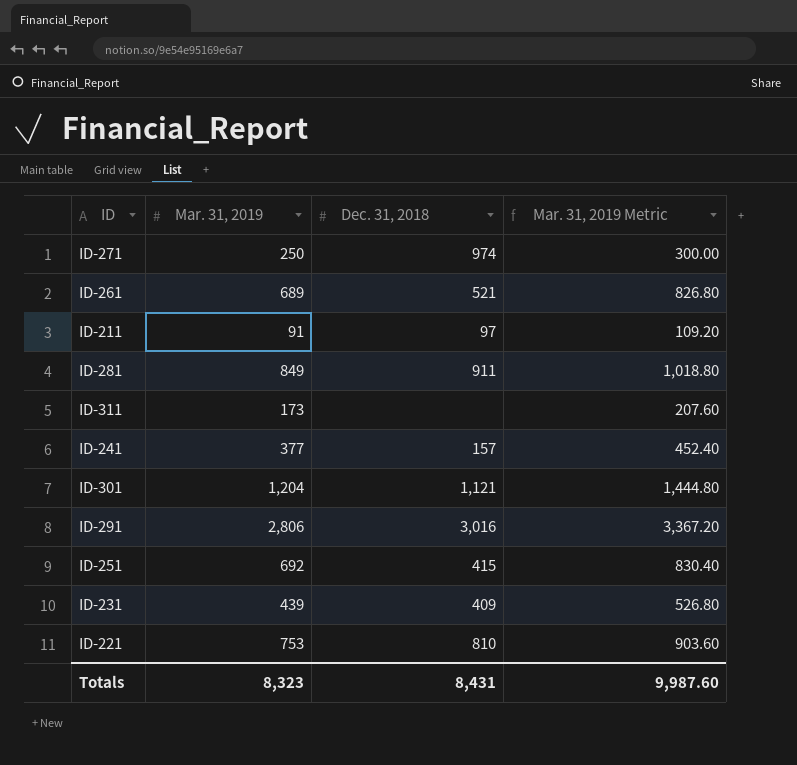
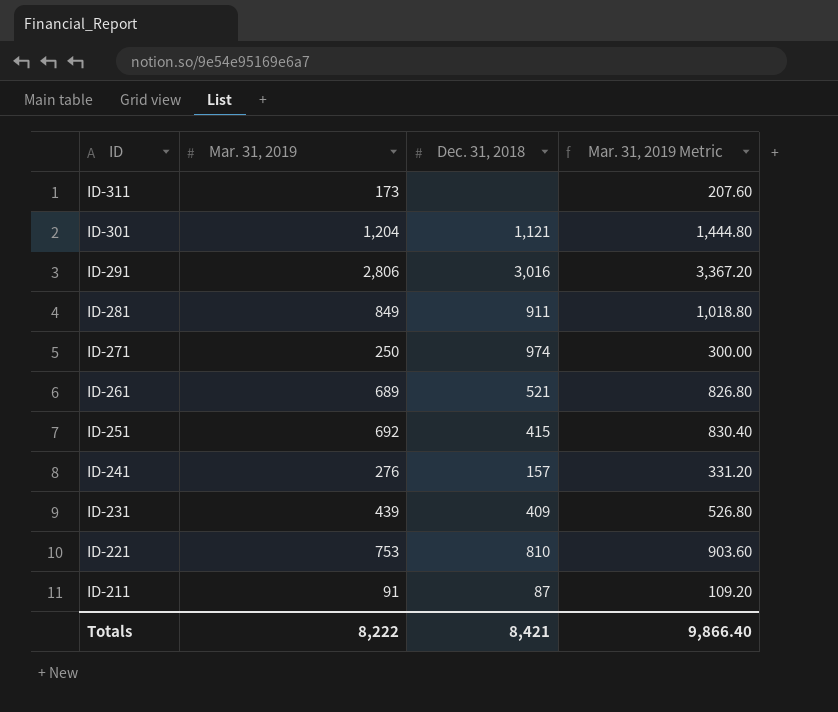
row order: none -> ID descending
ID-241 | Mar. 31, 2019: 377 -> 276
ID-241 | Mar. 31, 2019 Metric: 452.40 -> 331.20
ID-211 | Dec. 31, 2018: 97 -> 87
Totals | Mar. 31, 2019: 8,323 -> 8,222
Totals | Dec. 31, 2018: 8,431 -> 8,421
Totals | Mar. 31, 2019 Metric: 9,987.60 -> 9,866.40

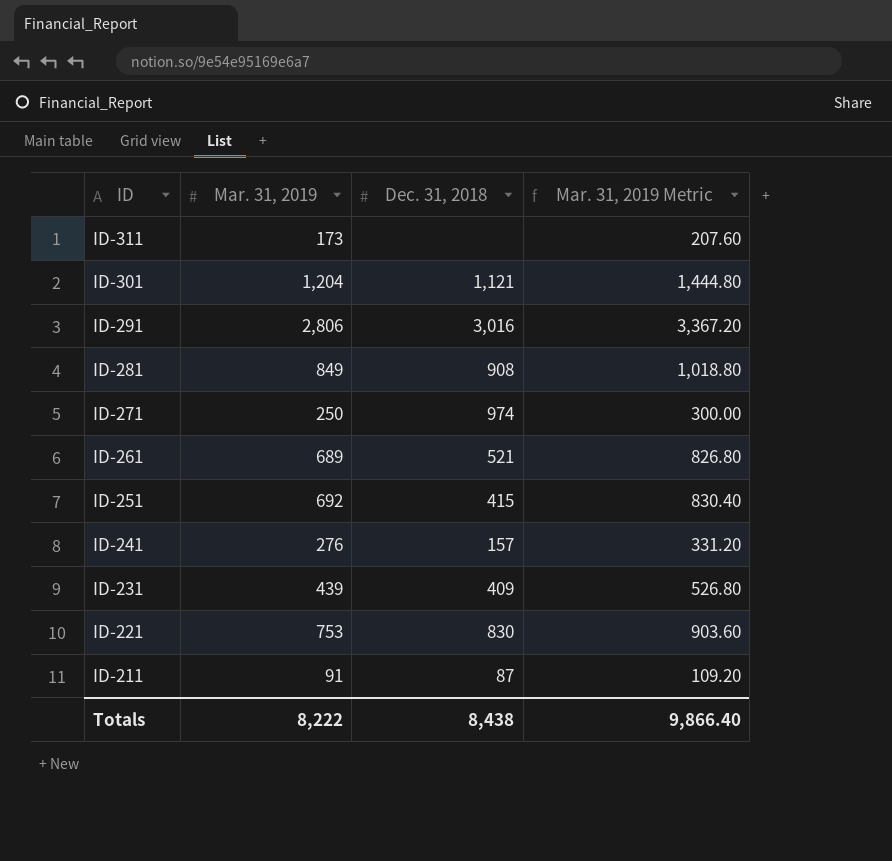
ID-281 | Dec. 31, 2018: 911 -> 908
ID-221 | Dec. 31, 2018: 810 -> 830
Totals | Dec. 31, 2018: 8,421 -> 8,438

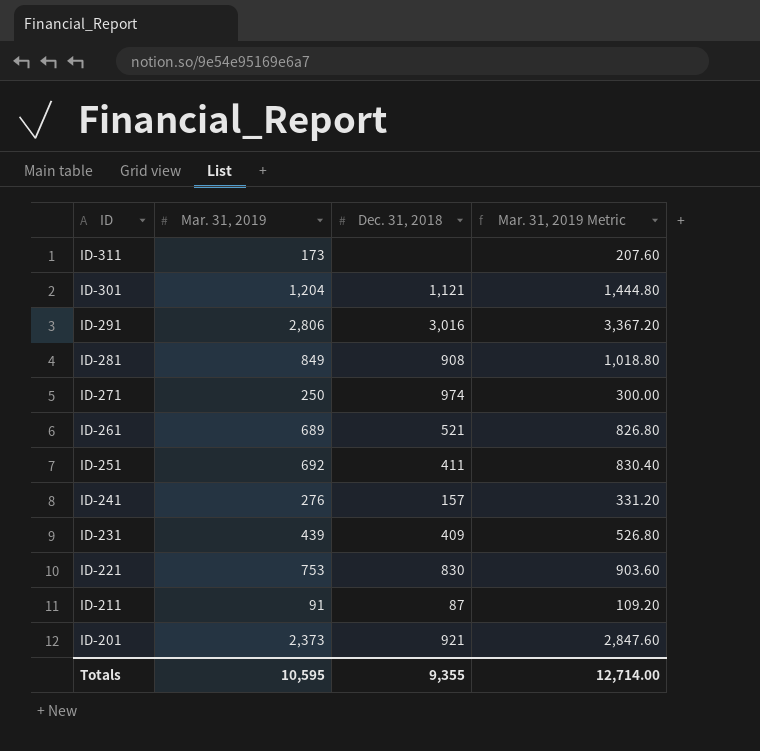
ID-251 | Dec. 31, 2018: 415 -> 411
row ID-201: none -> 2,373 | 921 | 2,847.60
Totals | Mar. 31, 2019: 8,222 -> 10,595
Totals | Dec. 31, 2018: 8,438 -> 9,355
Totals | Mar. 31, 2019 Metric: 9,866.40 -> 12,714.00

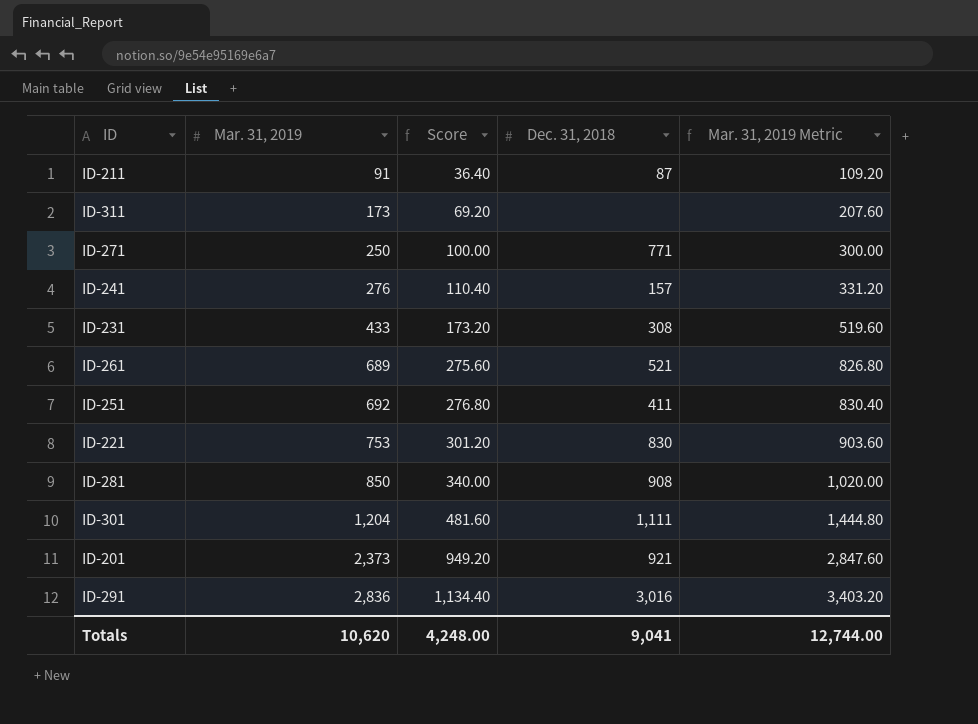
row order: ID descending -> Mar. 31, 2019 ascending
column Score | formula: none -> [Mar. 31, 2019] * 0.4
ID-271 | Dec. 31, 2018: 974 -> 771
ID-231 | Mar. 31, 2019: 439 -> 433
ID-231 | Dec. 31, 2018: 409 -> 308
ID-231 | Mar. 31, 2019 Metric: 526.80 -> 519.60
ID-281 | Mar. 31, 2019: 849 -> 850
ID-281 | Mar. 31, 2019 Metric: 1,018.80 -> 1,020.00
ID-301 | Dec. 31, 2018: 1,121 -> 1,111
ID-291 | Mar. 31, 2019: 2,806 -> 2,836
ID-291 | Mar. 31, 2019 Metric: 3,367.20 -> 3,403.20
Totals | Mar. 31, 2019: 10,595 -> 10,620
Totals | Dec. 31, 2018: 9,355 -> 9,041
Totals | Mar. 31, 2019 Metric: 12,714.00 -> 12,744.00

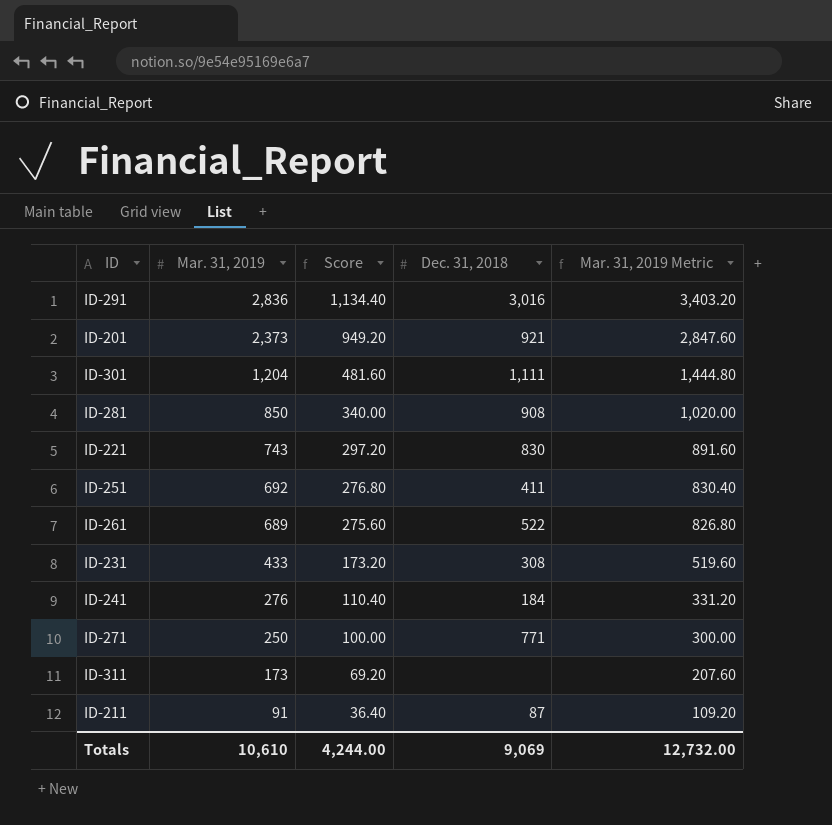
row order: Mar. 31, 2019 ascending -> Mar. 31, 2019 descending
ID-221 | Mar. 31, 2019: 753 -> 743
ID-221 | Score: 301.20 -> 297.20
ID-221 | Mar. 31, 2019 Metric: 903.60 -> 891.60
ID-261 | Dec. 31, 2018: 521 -> 522
ID-241 | Dec. 31, 2018: 157 -> 184
Totals | Mar. 31, 2019: 10,620 -> 10,610
Totals | Score: 4,248.00 -> 4,244.00
Totals | Dec. 31, 2018: 9,041 -> 9,069
Totals | Mar. 31, 2019 Metric: 12,744.00 -> 12,732.00

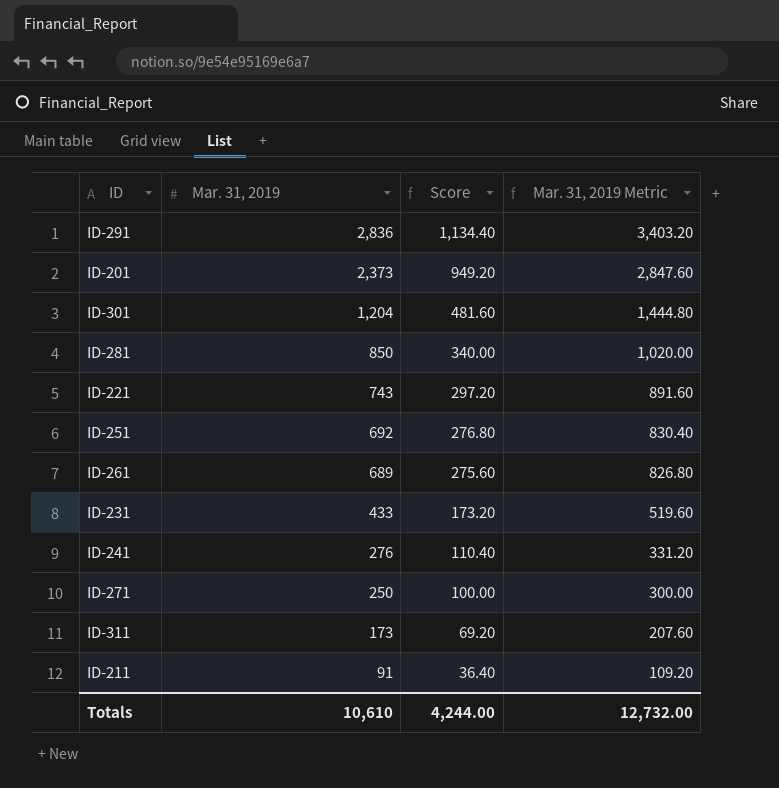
column Dec. 31, 2018 | position: 4 -> none

